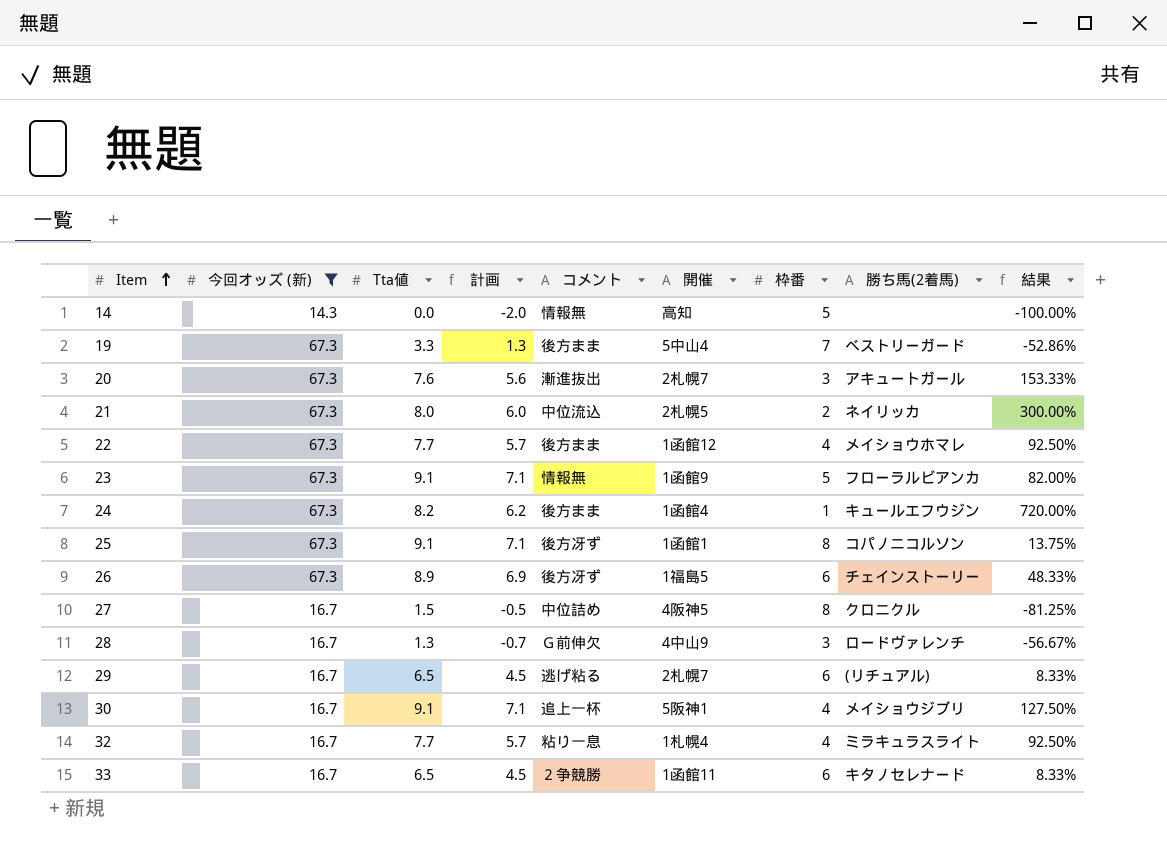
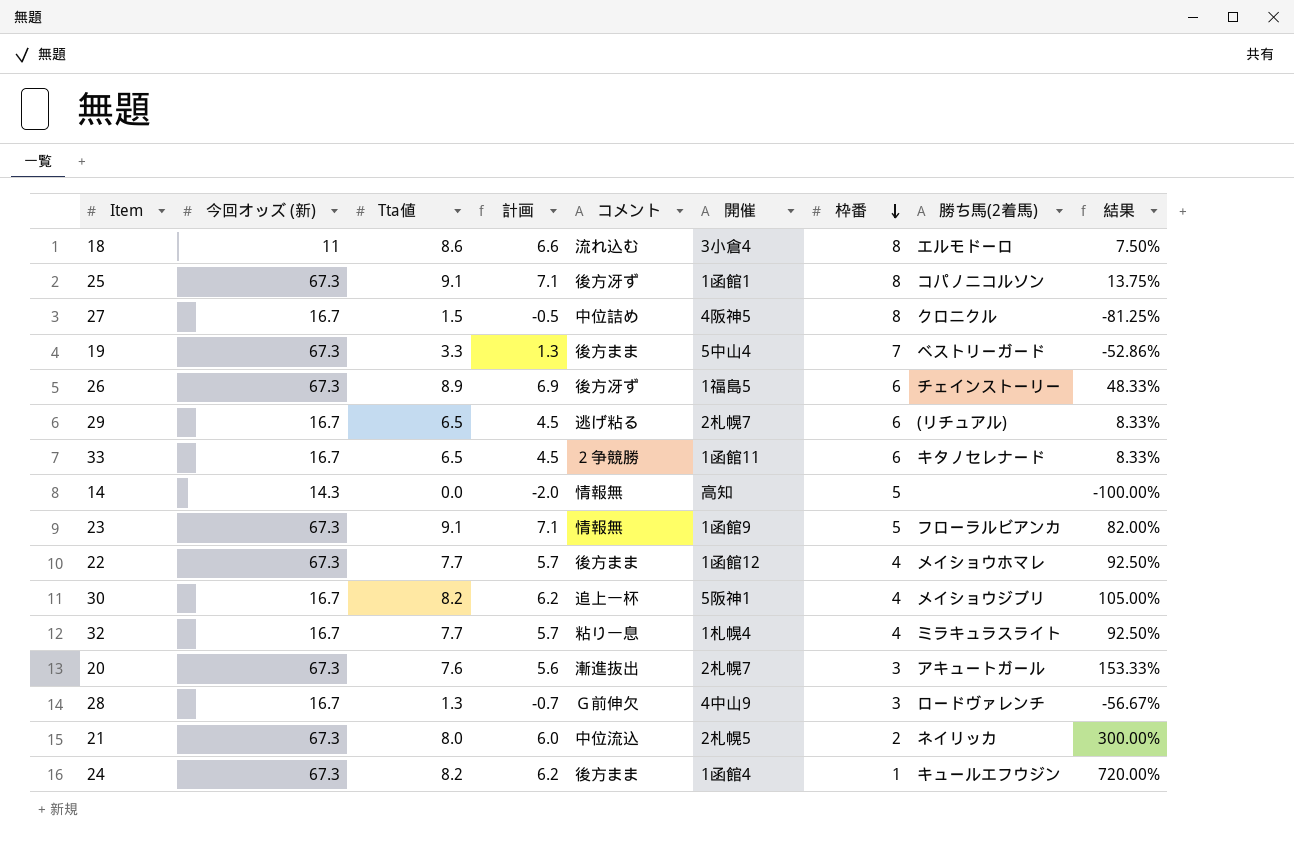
filter: 今回オッズ (新) != 11 -> none
row order: Item ascending -> 枠番 descending
30 | Tta値: 9.1 -> 8.2
30 | 計画: 7.1 -> 6.2
30 | 結果: 127.50% -> 105.00%

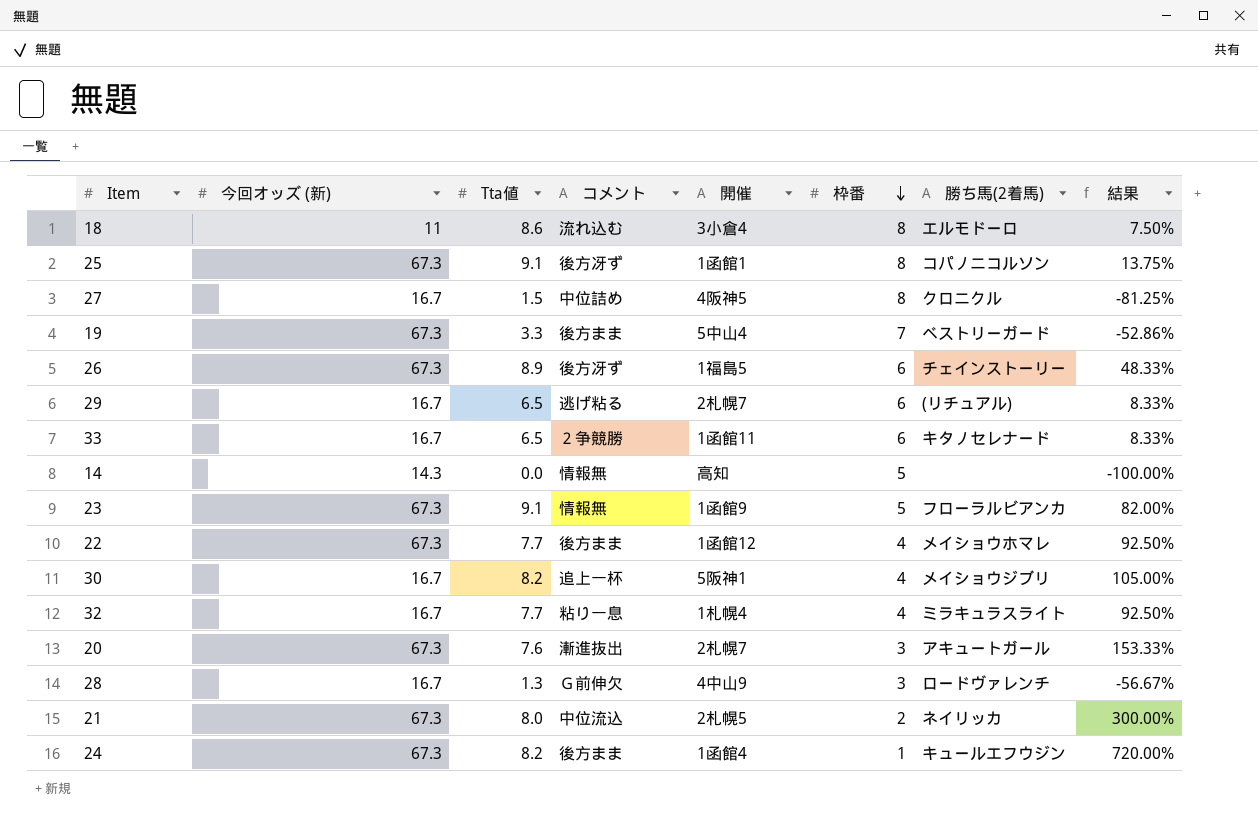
column 計画 | formula: [Tta値] - 2 -> none

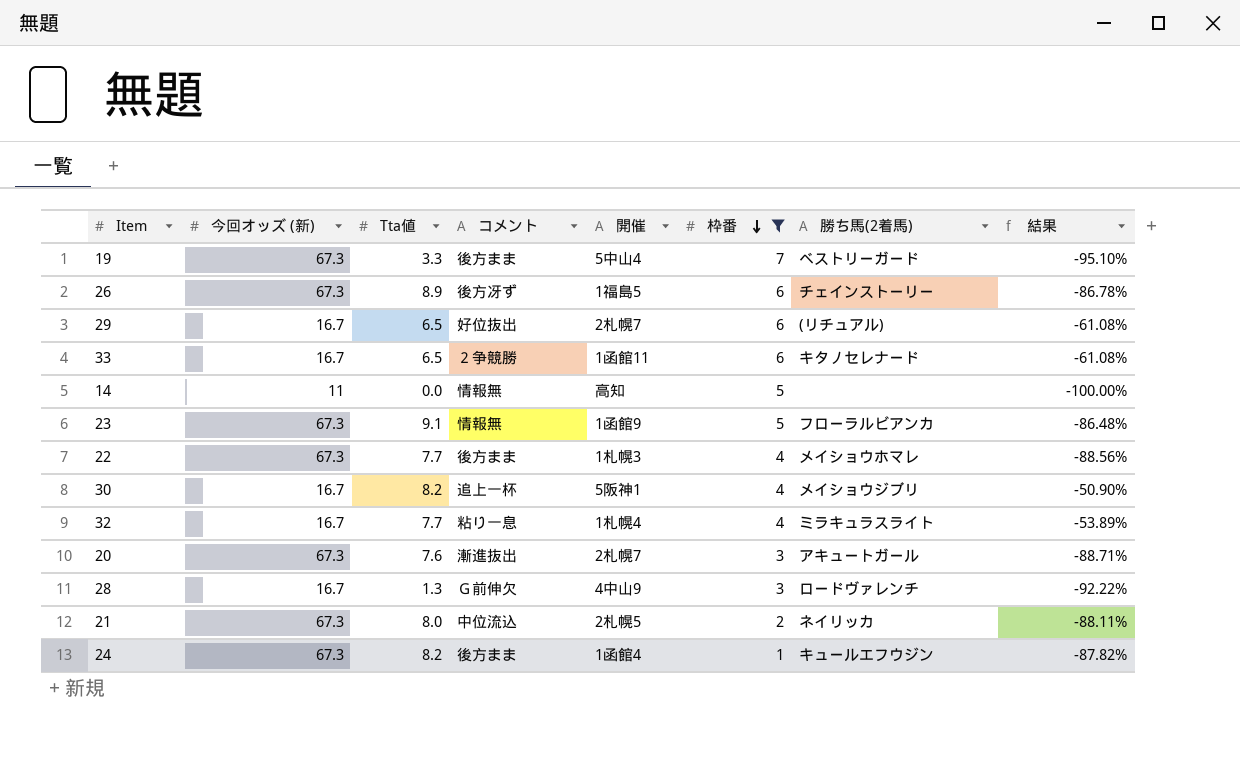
filter: none -> 枠番 != 8
column 結果 | formula: ([Tta値] - [枠番]) / [枠番] -> ([Tta値] - [今回オッズ (新)]) / [今回オッズ (新)]
29 | コメント: 逃げ粘る -> 好位抜出
14 | 今回オッズ (新): 14.3 -> 11
22 | 開催: 1函館12 -> 1札幌3

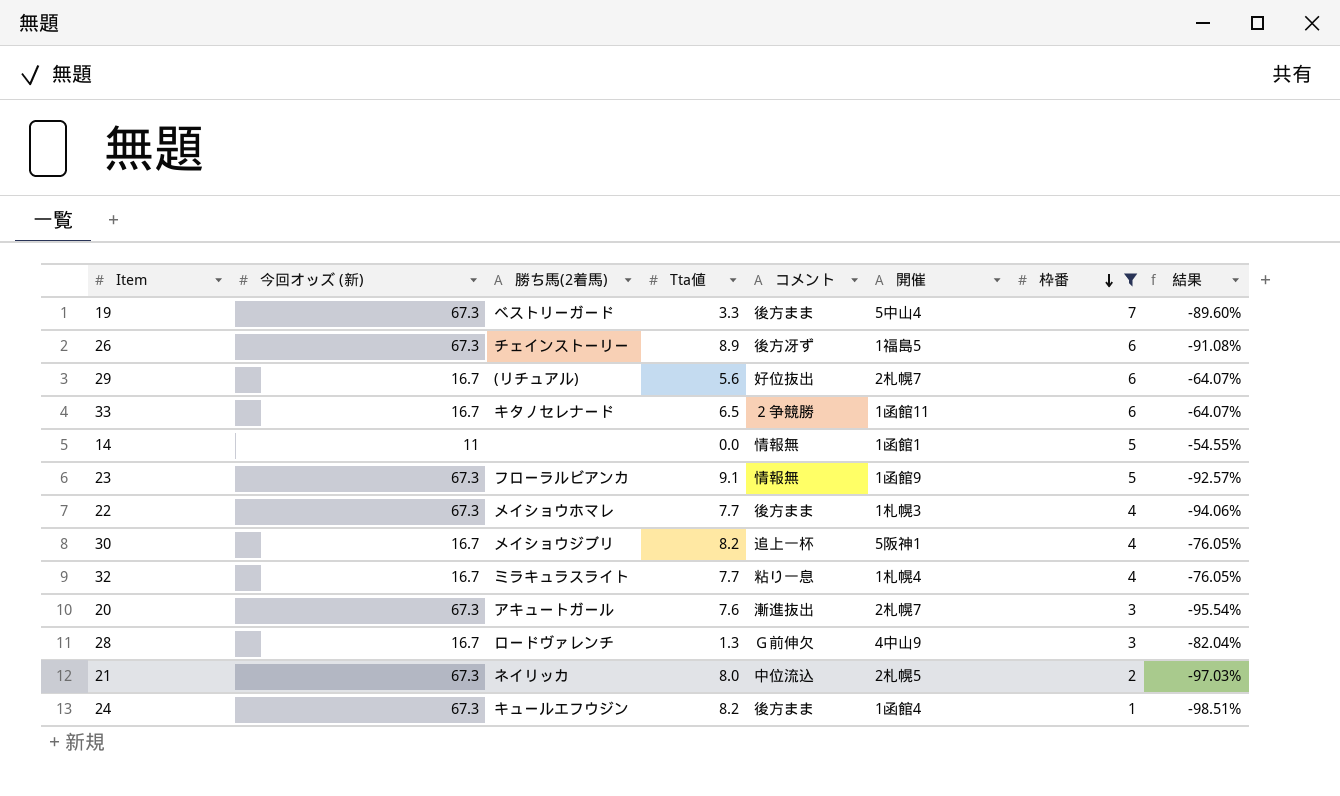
column 勝ち馬(2着馬) | position: 7 -> 3
column 結果 | formula: ([Tta値] - [今回オッズ (新)]) / [今回オッズ (新)] -> ([枠番] - [今回オッズ (新)]) / [今回オッズ (新)]
29 | Tta値: 6.5 -> 5.6
14 | 開催: 高知 -> 1函館1

